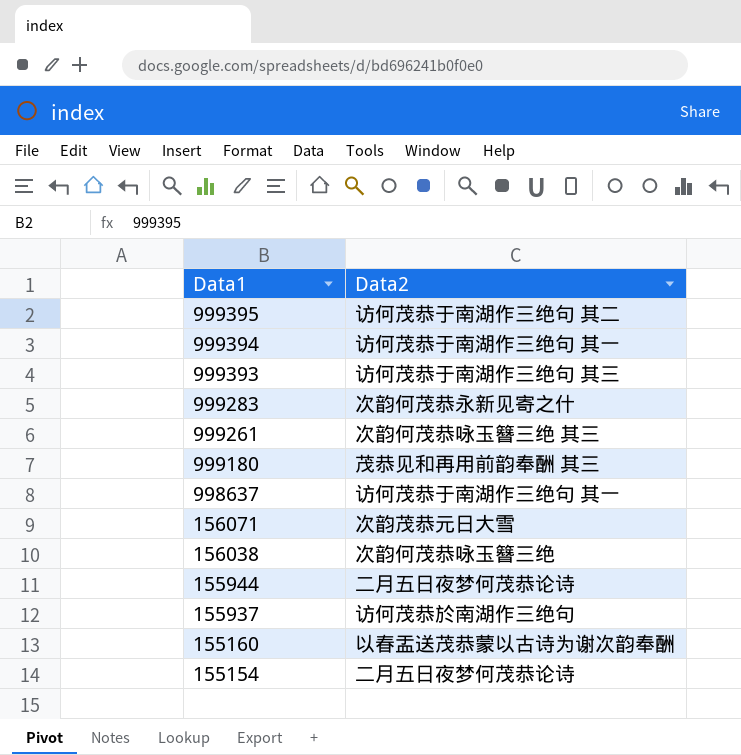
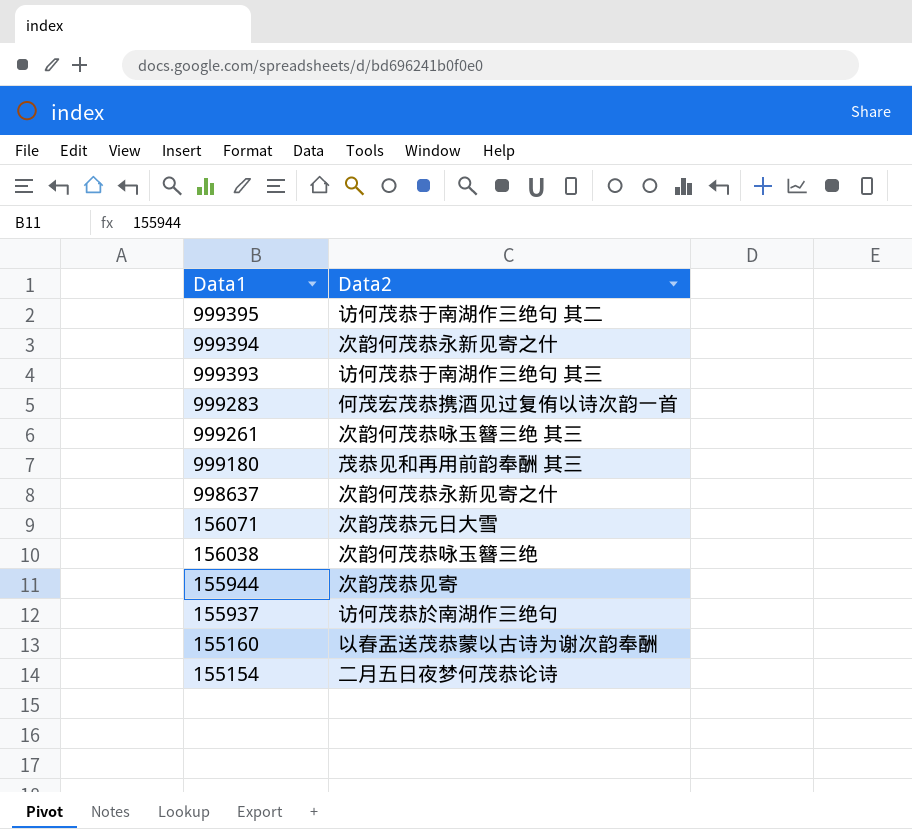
999394 | Data2: 访何茂恭于南湖作三绝句 其一 -> 次韵何茂恭永新见寄之什
999283 | Data2: 次韵何茂恭永新见寄之什 -> 何茂宏茂恭携酒见过复侑以诗次韵一首
998637 | Data2: 访何茂恭于南湖作三绝句 其一 -> 次韵何茂恭永新见寄之什
155944 | Data2: 二月五日夜梦何茂恭论诗 -> 次韵茂恭见寄

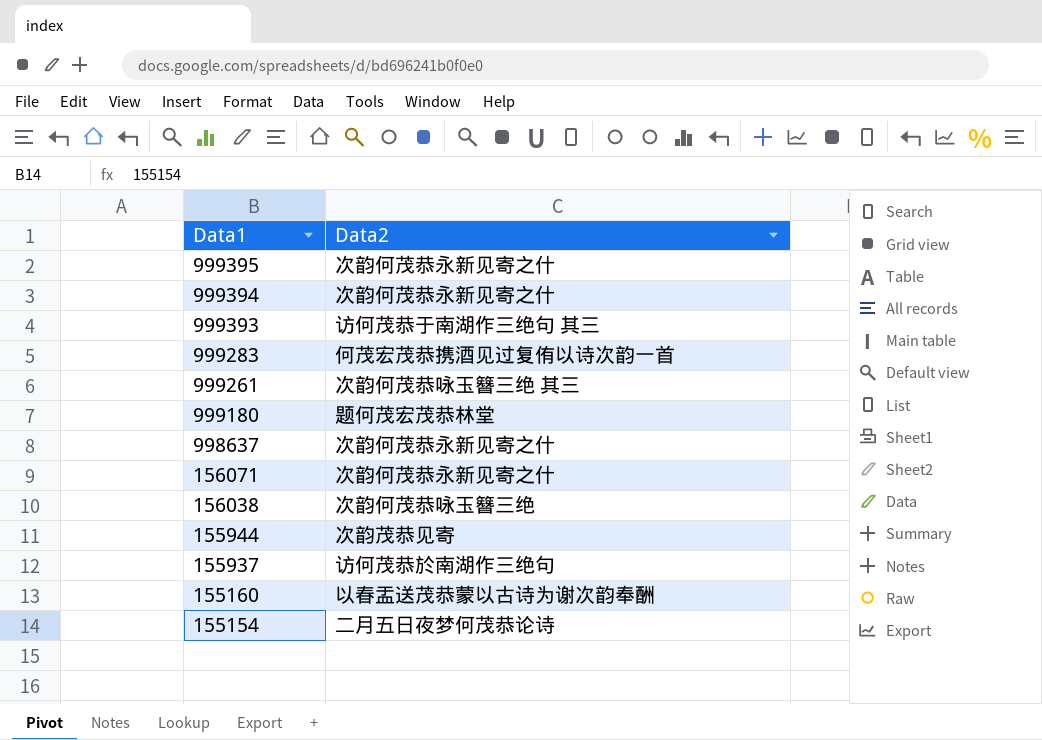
999395 | Data2: 访何茂恭于南湖作三绝句 其二 -> 次韵何茂恭永新见寄之什
999180 | Data2: 茂恭见和再用前韵奉酬 其三 -> 题何茂宏茂恭林堂
156071 | Data2: 次韵茂恭元日大雪 -> 次韵何茂恭永新见寄之什

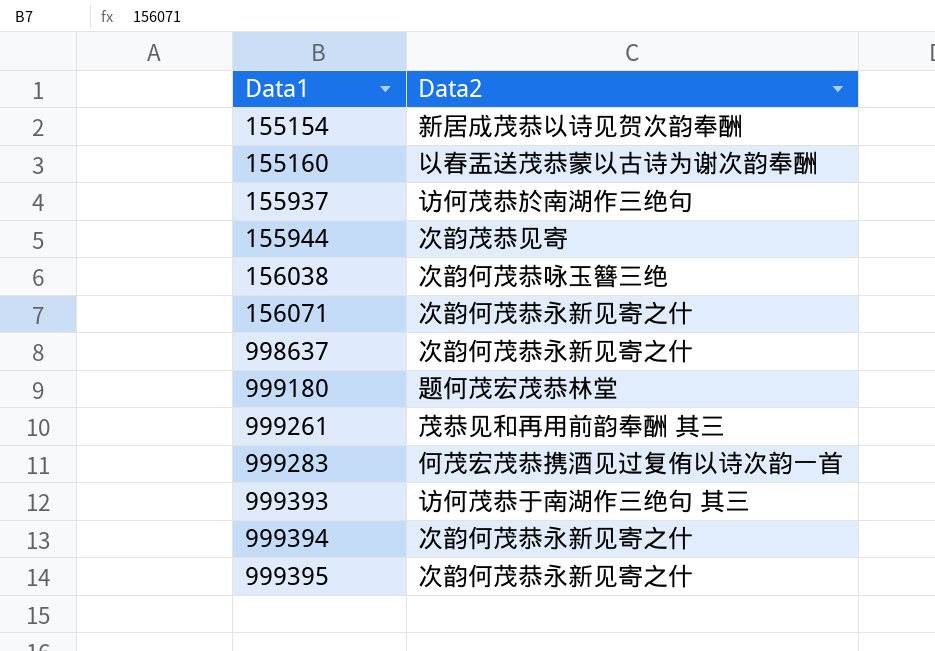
row order: Data1 descending -> Data1 ascending
155154 | Data2: 二月五日夜梦何茂恭论诗 -> 新居成茂恭以诗见贺次韵奉酬
999261 | Data2: 次韵何茂恭咏玉簪三绝 其三 -> 茂恭见和再用前韵奉酬 其三

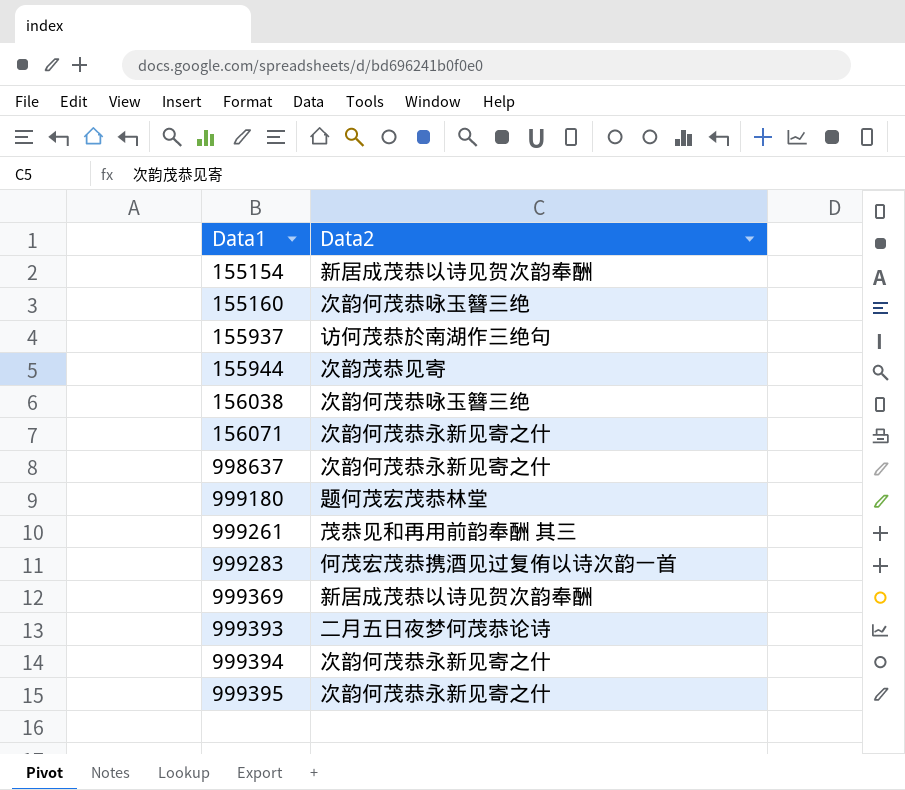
155160 | Data2: 以春盂送茂恭蒙以古诗为谢次韵奉酬 -> 次韵何茂恭咏玉簪三绝
row 999369: none -> 新居成茂恭以诗见贺次韵奉酬
999393 | Data2: 访何茂恭于南湖作三绝句 其三 -> 二月五日夜梦何茂恭论诗

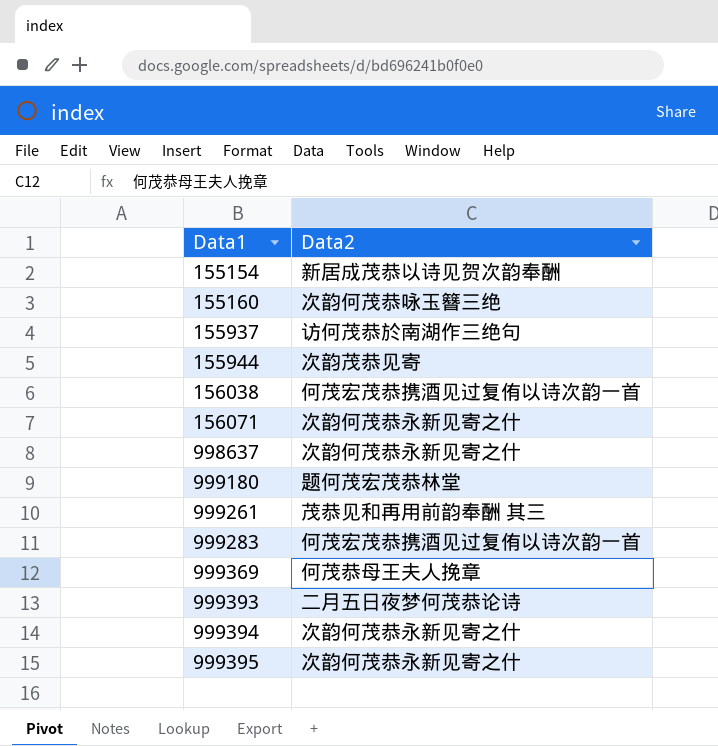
156038 | Data2: 次韵何茂恭咏玉簪三绝 -> 何茂宏茂恭携酒见过复侑以诗次韵一首
999369 | Data2: 新居成茂恭以诗见贺次韵奉酬 -> 何茂恭母王夫人挽章

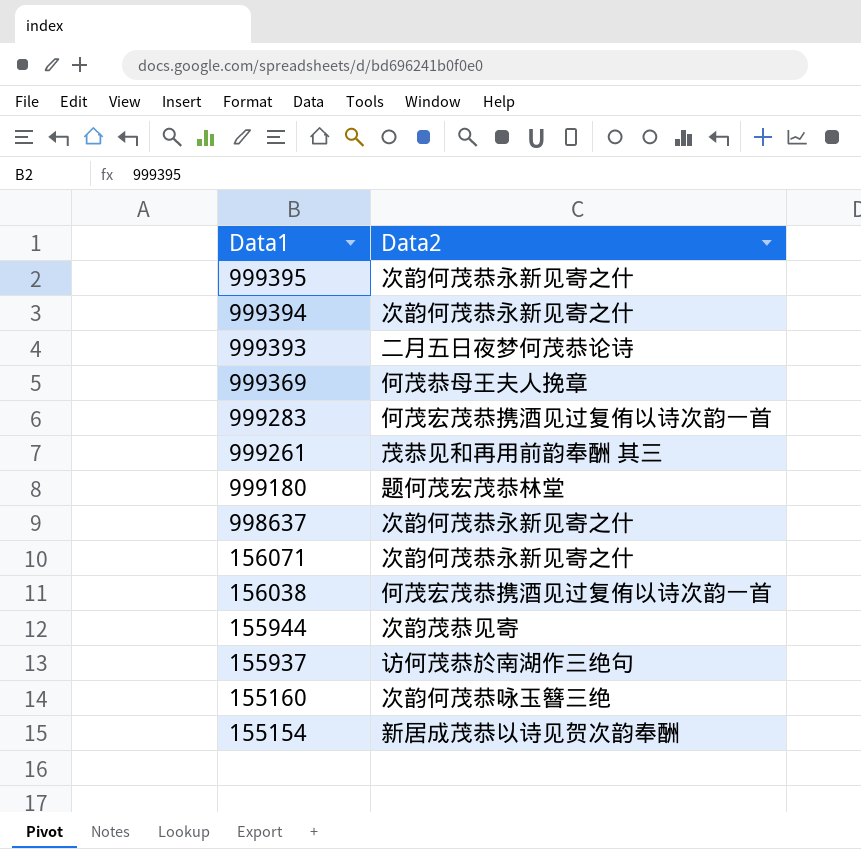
row order: Data1 ascending -> Data1 descending

